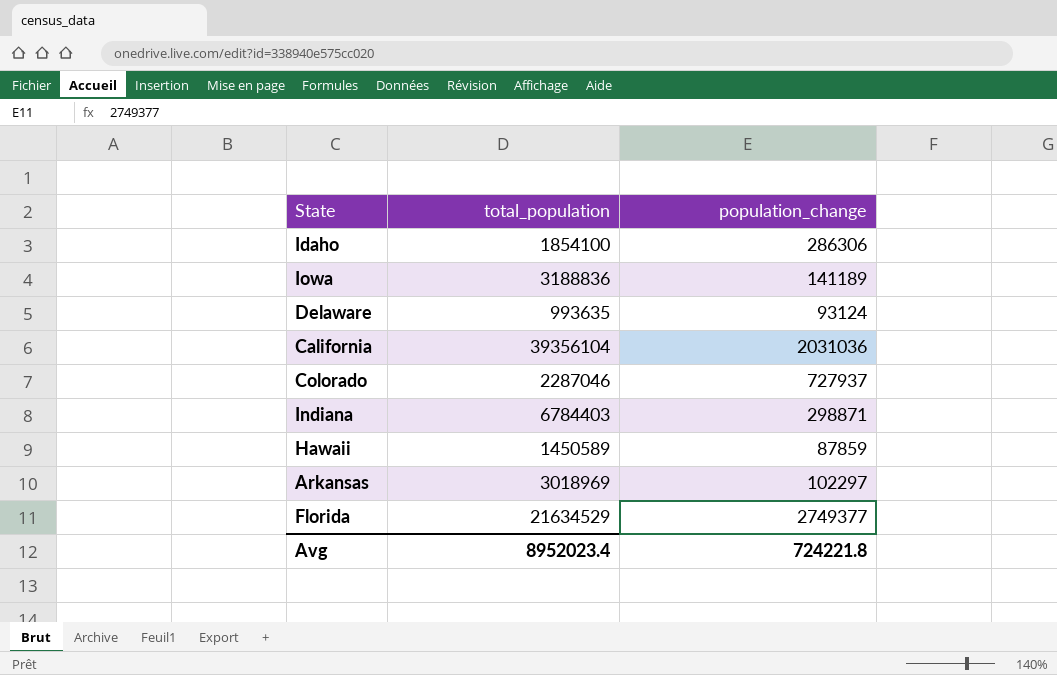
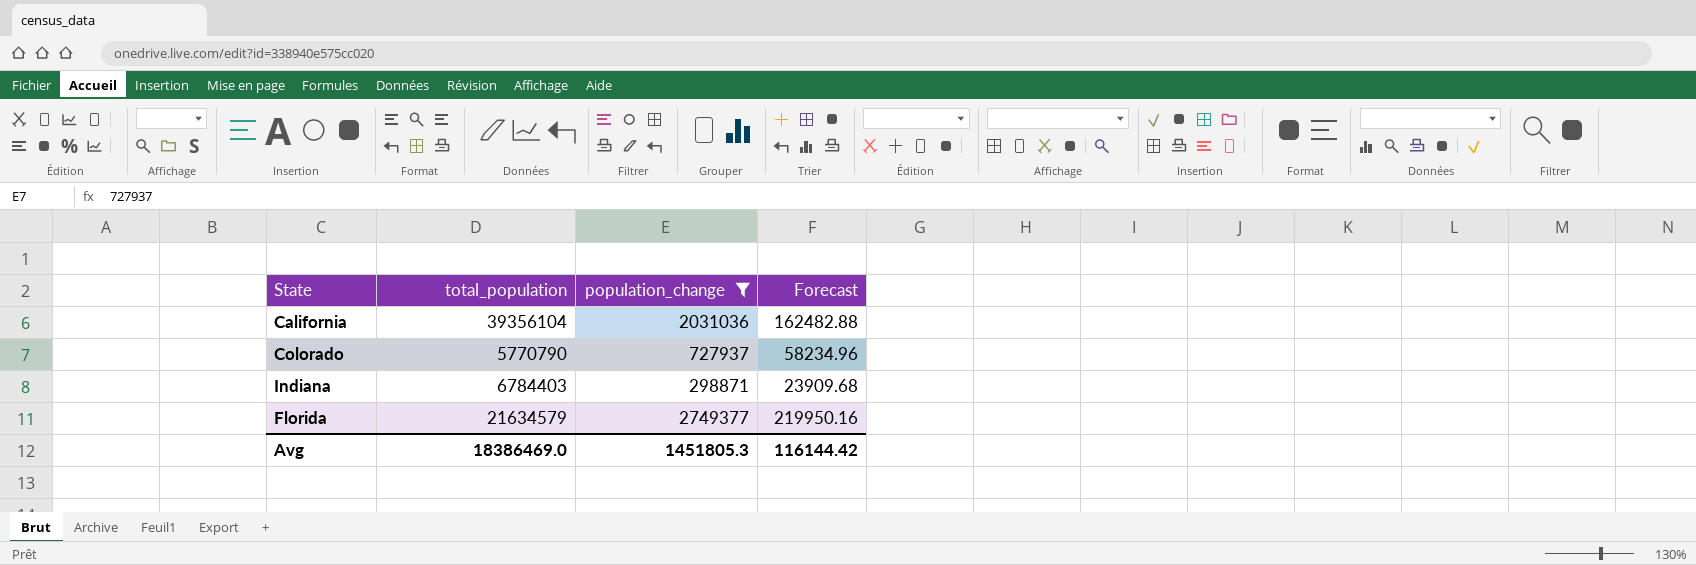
filter: none -> population_change >= 298871
column Forecast | formula: none -> [population_change] * 0.08
Colorado | total_population: 2287046 -> 5770790
Florida | total_population: 21634529 -> 21634579
Avg | total_population: 8952023.4 -> 18386469.0
Avg | population_change: 724221.8 -> 1451805.3

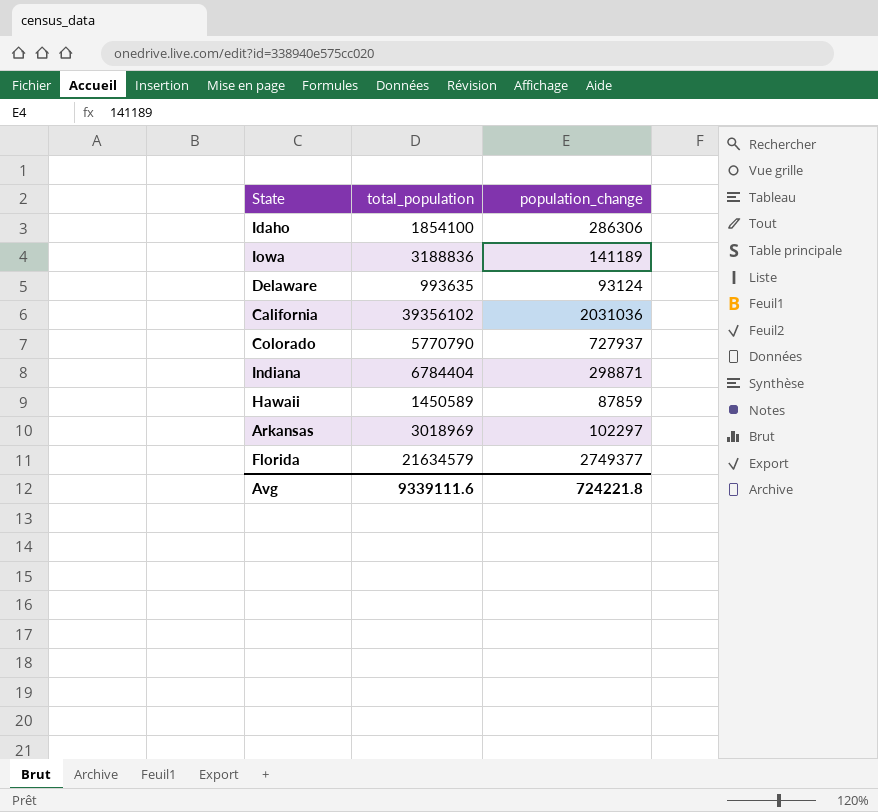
filter: population_change >= 298871 -> none
column Forecast | formula: [population_change] * 0.08 -> none
California | total_population: 39356104 -> 39356102
Indiana | total_population: 6784403 -> 6784404
Avg | total_population: 18386469.0 -> 9339111.6
Avg | population_change: 1451805.3 -> 724221.8

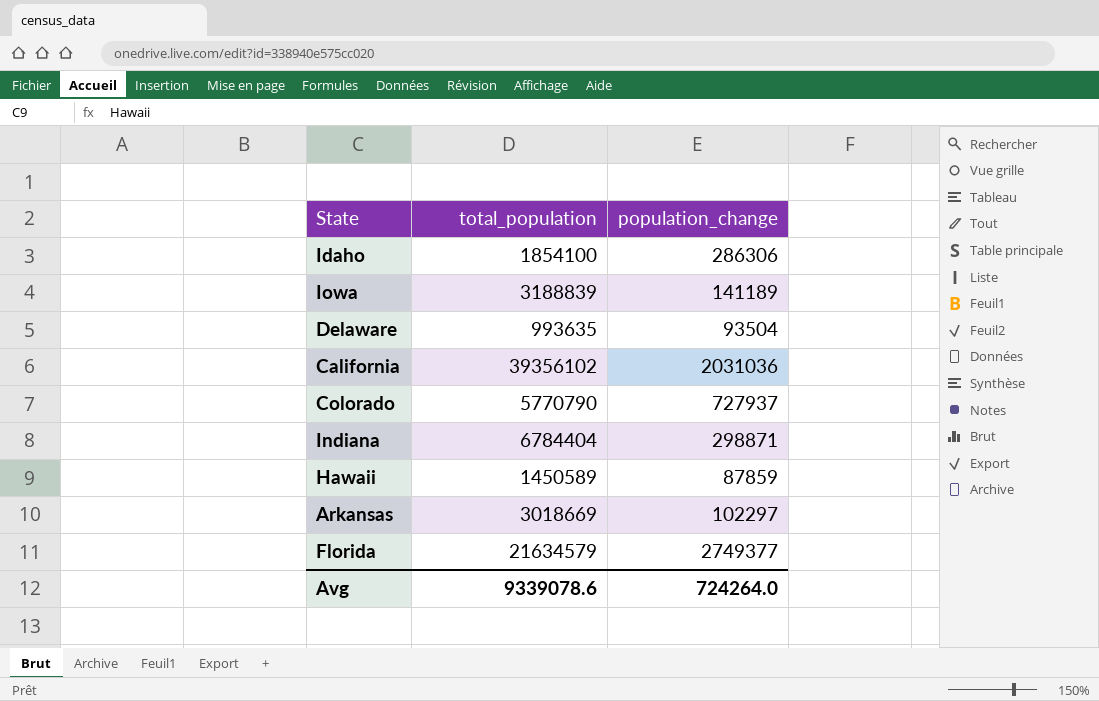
Iowa | total_population: 3188836 -> 3188839
Delaware | population_change: 93124 -> 93504
Arkansas | total_population: 3018969 -> 3018669
Avg | total_population: 9339111.6 -> 9339078.6
Avg | population_change: 724221.8 -> 724264.0

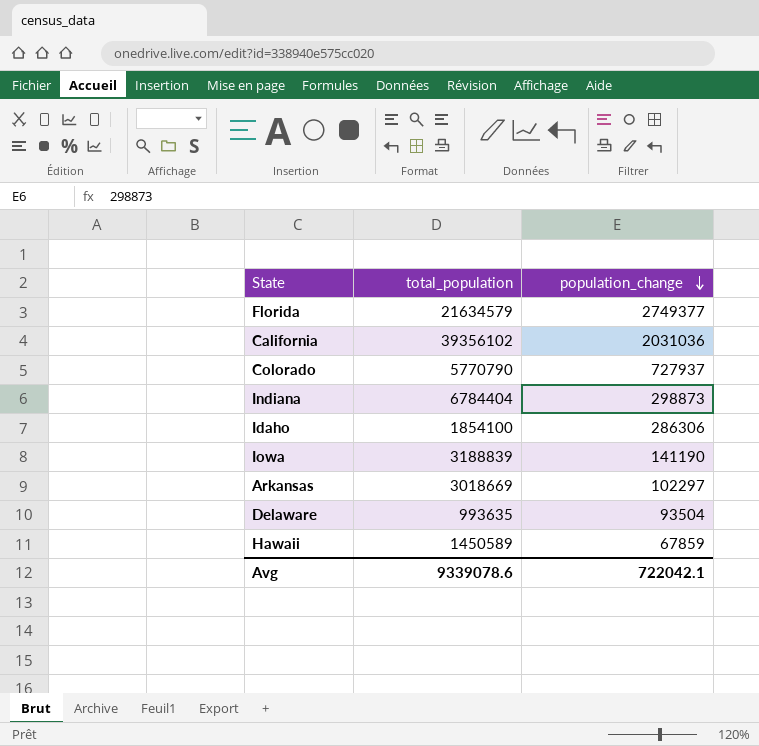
row order: none -> population_change descending
Indiana | population_change: 298871 -> 298873
Iowa | population_change: 141189 -> 141190
Hawaii | population_change: 87859 -> 67859
Avg | population_change: 724264.0 -> 722042.1

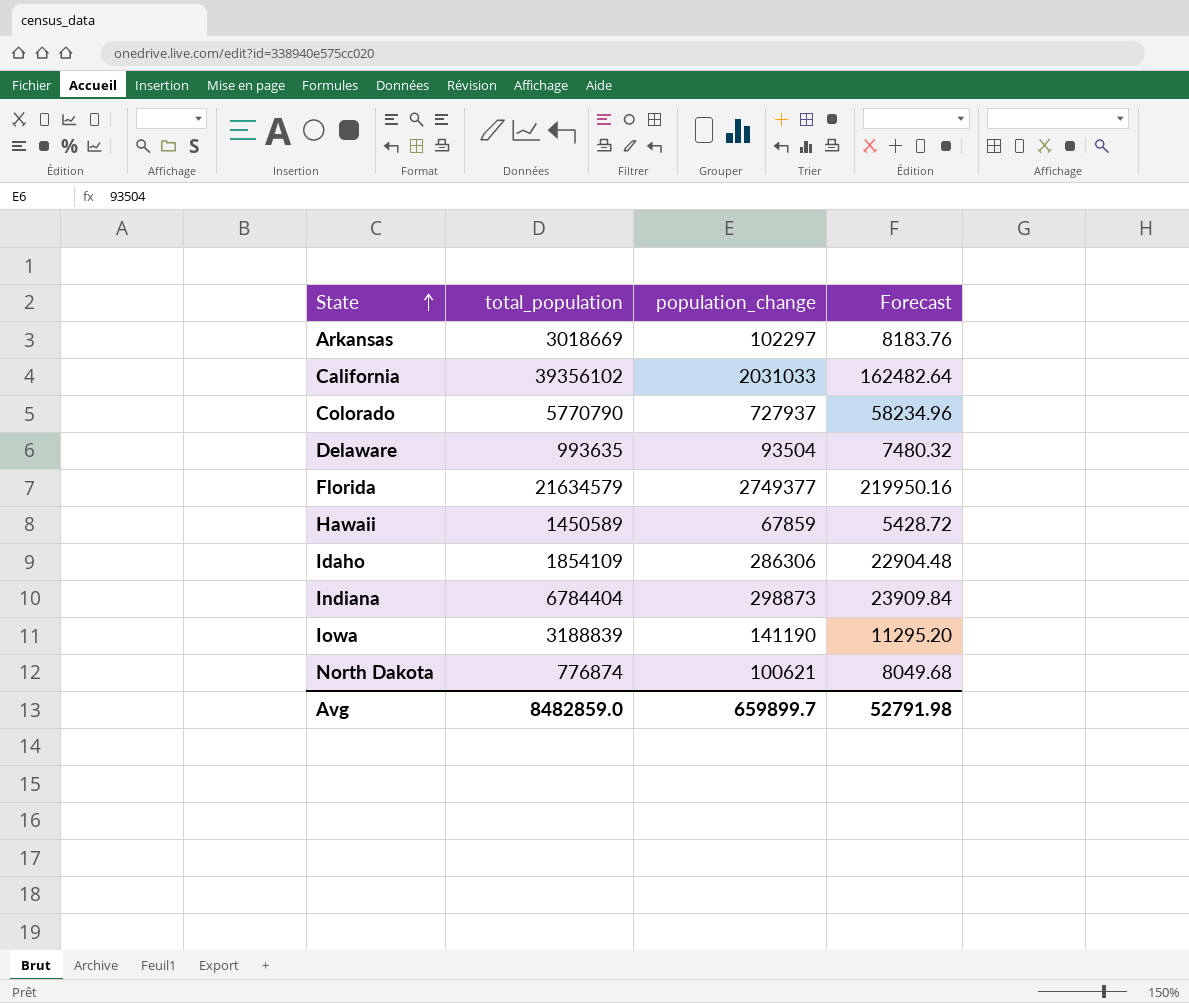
row order: population_change descending -> State ascending
column Forecast | formula: none -> [population_change] * 0.08
California | population_change: 2031036 -> 2031033
Idaho | total_population: 1854100 -> 1854109
row North Dakota: none -> 776874 | 100621 | 8049.68
Avg | total_population: 9339078.6 -> 8482859.0
Avg | population_change: 722042.1 -> 659899.7

